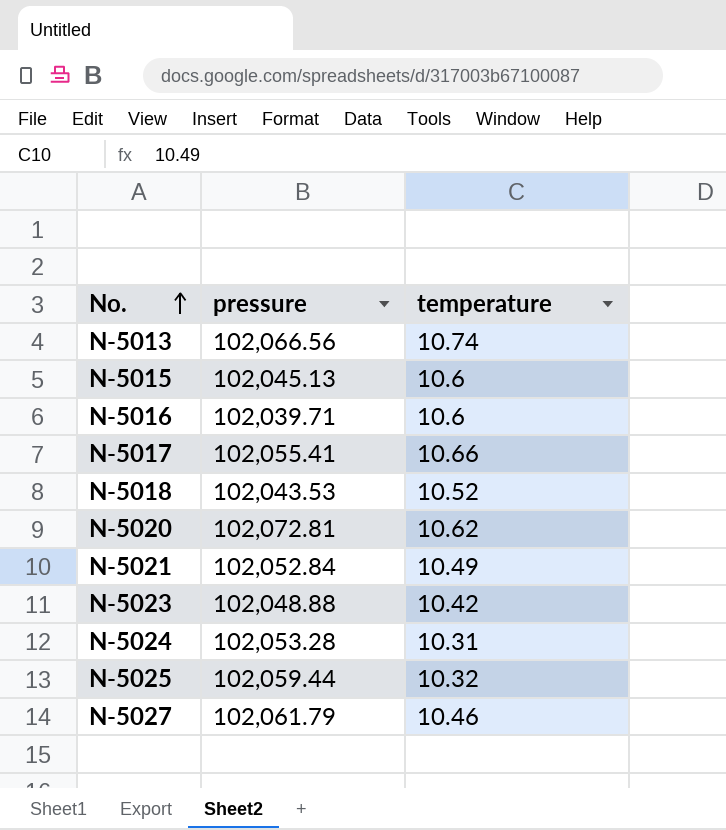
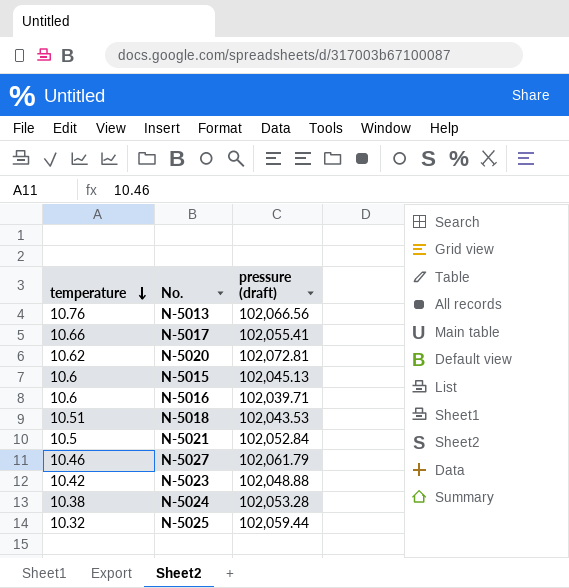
row order: No. ascending -> temperature descending
column temperature | position: 3 -> 1
column name: pressure -> pressure (draft)
N-5013 | temperature: 10.74 -> 10.76
N-5018 | temperature: 10.52 -> 10.51
N-5021 | temperature: 10.49 -> 10.5
N-5024 | temperature: 10.31 -> 10.38

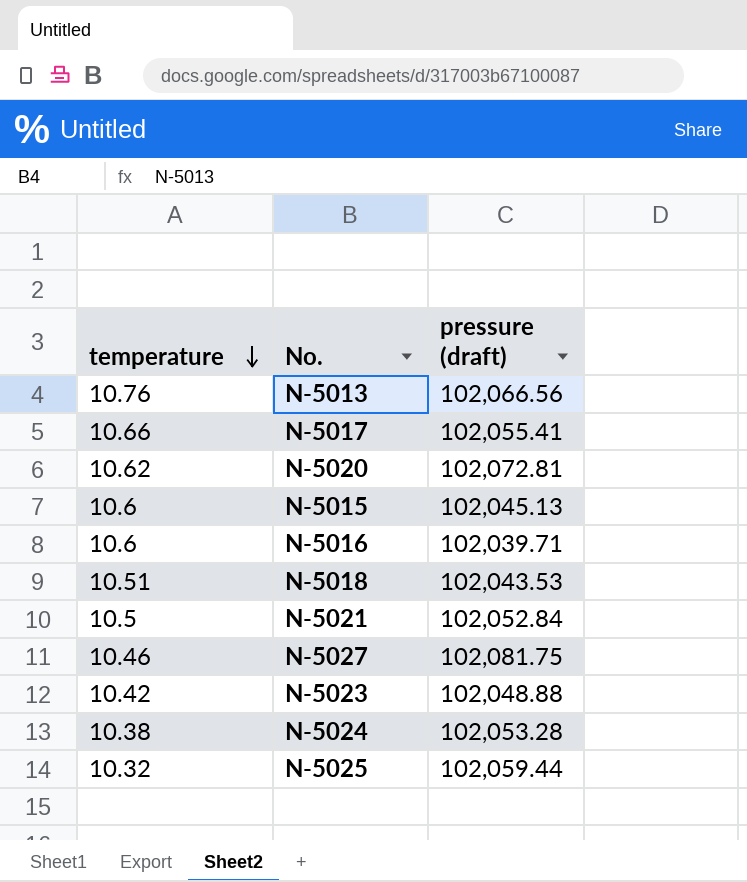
N-5027 | pressure (draft): 102,061.79 -> 102,081.75

